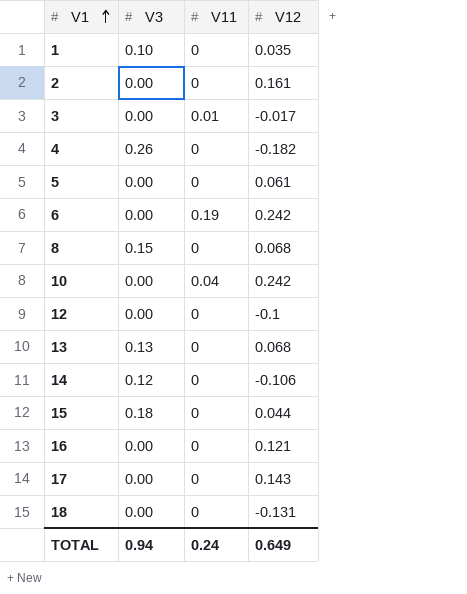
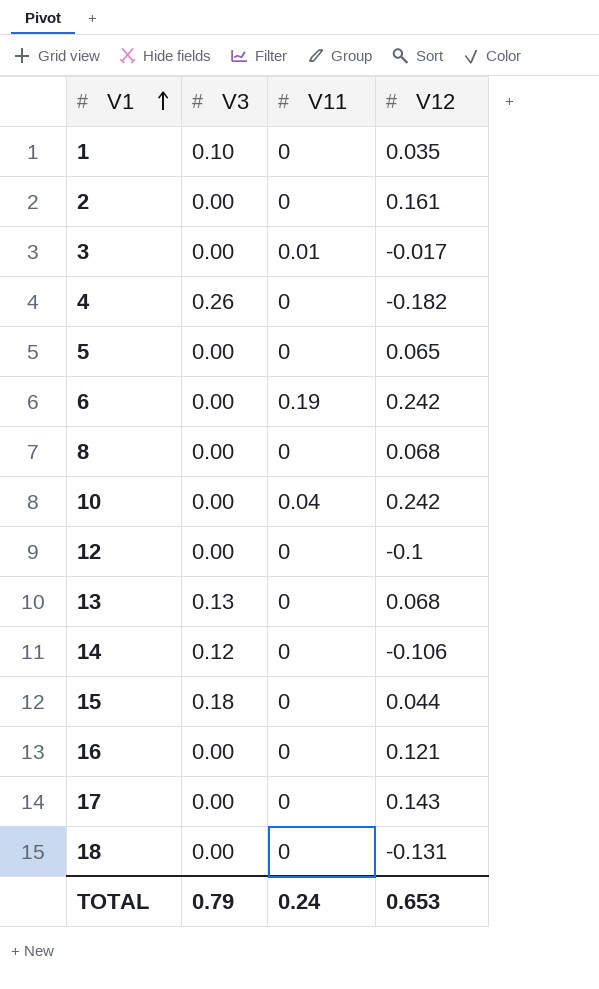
5 | V12: 0.061 -> 0.065
8 | V3: 0.15 -> 0.00
TOTAL | V3: 0.94 -> 0.79
TOTAL | V12: 0.649 -> 0.653

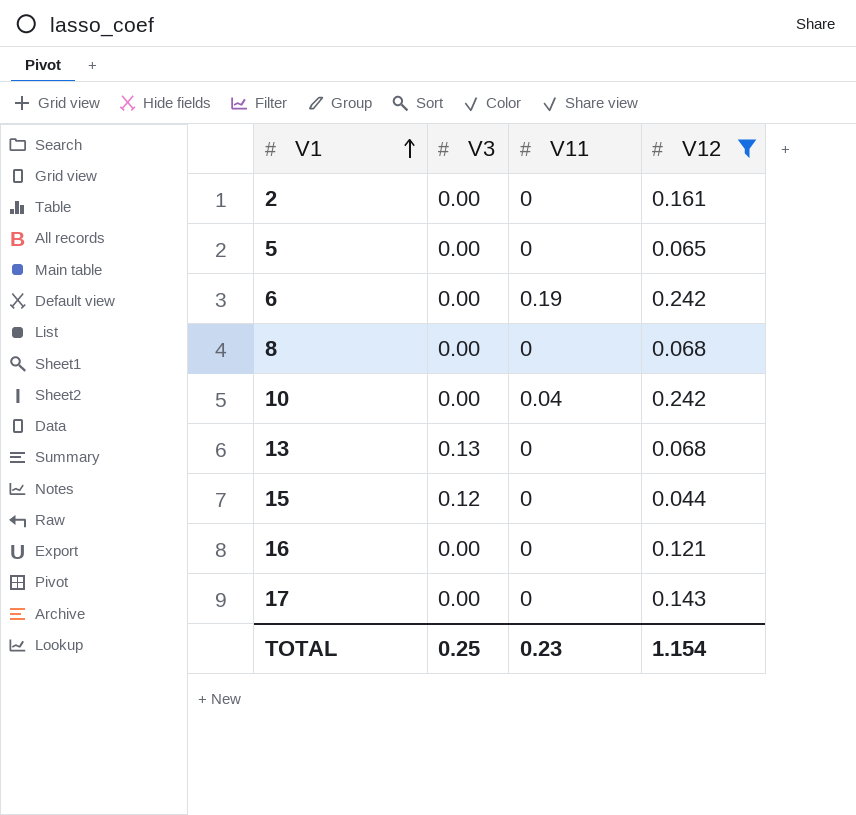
filter: none -> V12 >= 0.044
15 | V3: 0.18 -> 0.12
TOTAL | V3: 0.79 -> 0.25
TOTAL | V11: 0.24 -> 0.23
TOTAL | V12: 0.653 -> 1.154

